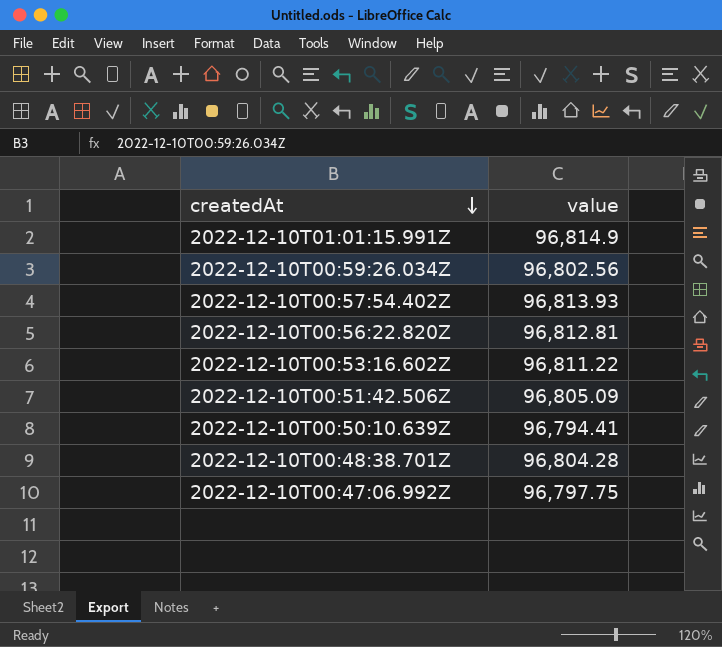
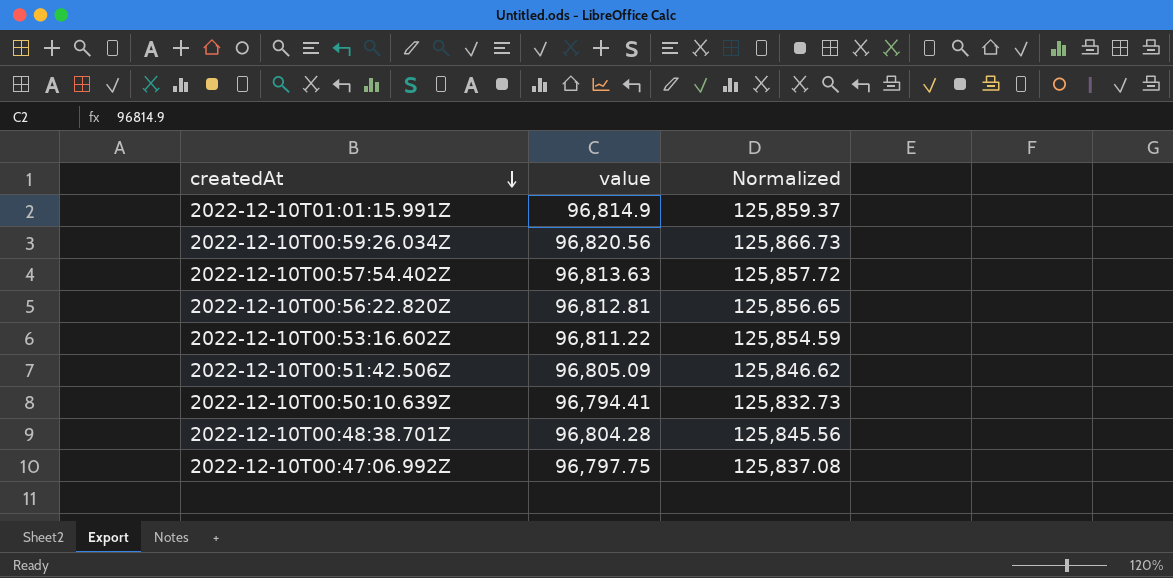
column Normalized | formula: none -> [value] * 1.3
2022-12-10T00:59:26.034Z | value: 96,802.56 -> 96,820.56
2022-12-10T00:57:54.402Z | value: 96,813.93 -> 96,813.63

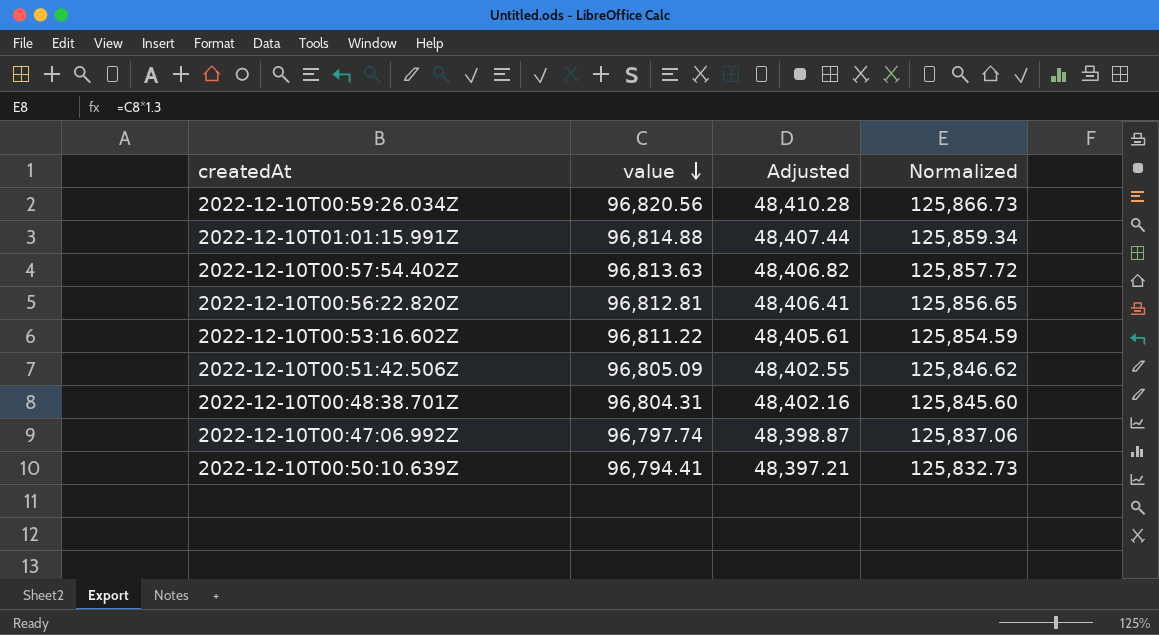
row order: createdAt descending -> value descending
column Adjusted | formula: none -> [value] * 0.5
2022-12-10T01:01:15.991Z | value: 96,814.9 -> 96,814.88
2022-12-10T01:01:15.991Z | Normalized: 125,859.37 -> 125,859.34
2022-12-10T00:48:38.701Z | value: 96,804.28 -> 96,804.31
2022-12-10T00:48:38.701Z | Normalized: 125,845.56 -> 125,845.60
2022-12-10T00:47:06.992Z | value: 96,797.75 -> 96,797.74
2022-12-10T00:47:06.992Z | Normalized: 125,837.08 -> 125,837.06

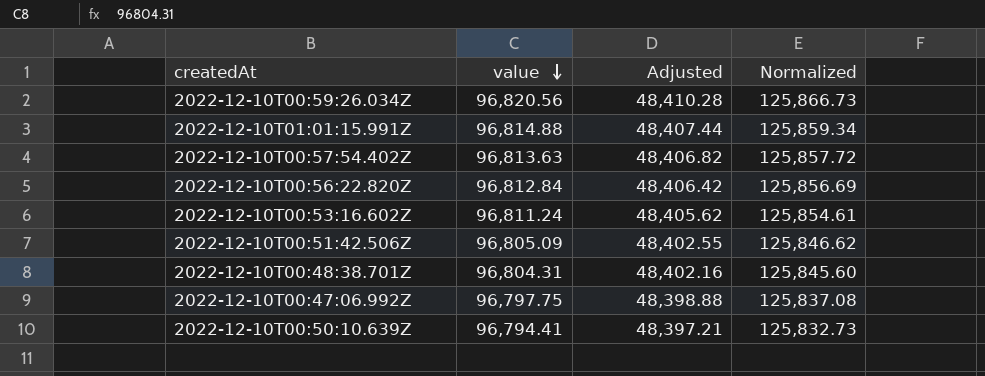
2022-12-10T00:56:22.820Z | value: 96,812.81 -> 96,812.84
2022-12-10T00:56:22.820Z | Adjusted: 48,406.41 -> 48,406.42
2022-12-10T00:56:22.820Z | Normalized: 125,856.65 -> 125,856.69
2022-12-10T00:53:16.602Z | value: 96,811.22 -> 96,811.24
2022-12-10T00:53:16.602Z | Adjusted: 48,405.61 -> 48,405.62
2022-12-10T00:53:16.602Z | Normalized: 125,854.59 -> 125,854.61
2022-12-10T00:47:06.992Z | value: 96,797.74 -> 96,797.75
2022-12-10T00:47:06.992Z | Adjusted: 48,398.87 -> 48,398.88
2022-12-10T00:47:06.992Z | Normalized: 125,837.06 -> 125,837.08

